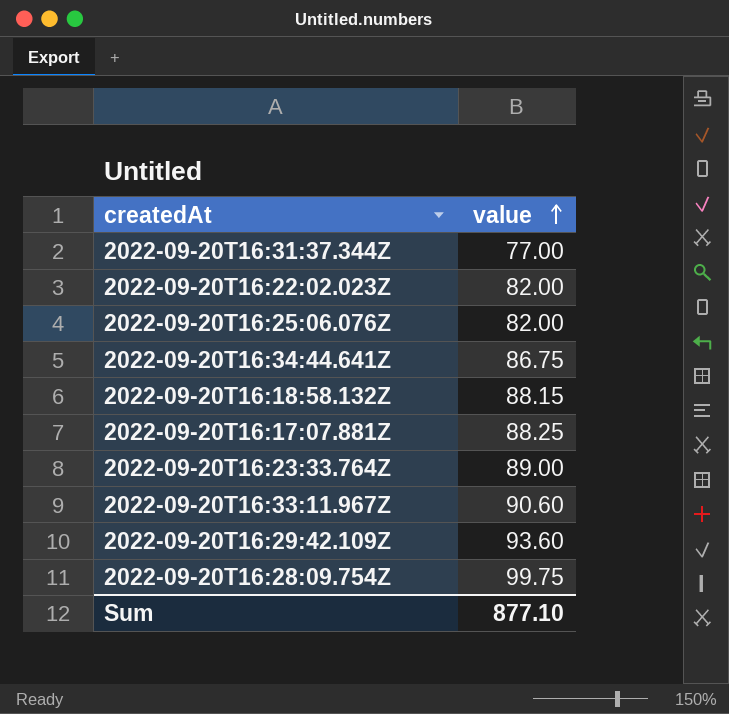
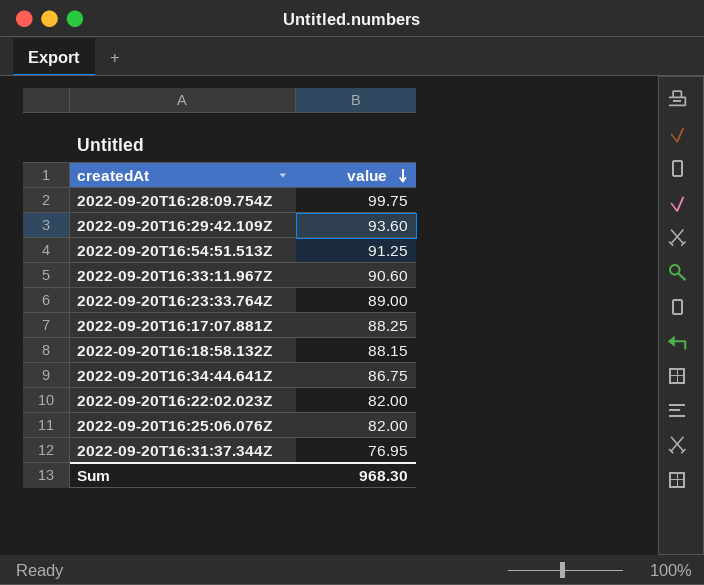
row order: value ascending -> value descending
row 2022-09-20T16:54:51.513Z: none -> 91.25
2022-09-20T16:31:37.344Z | value: 77.00 -> 76.95
Sum | value: 877.10 -> 968.30

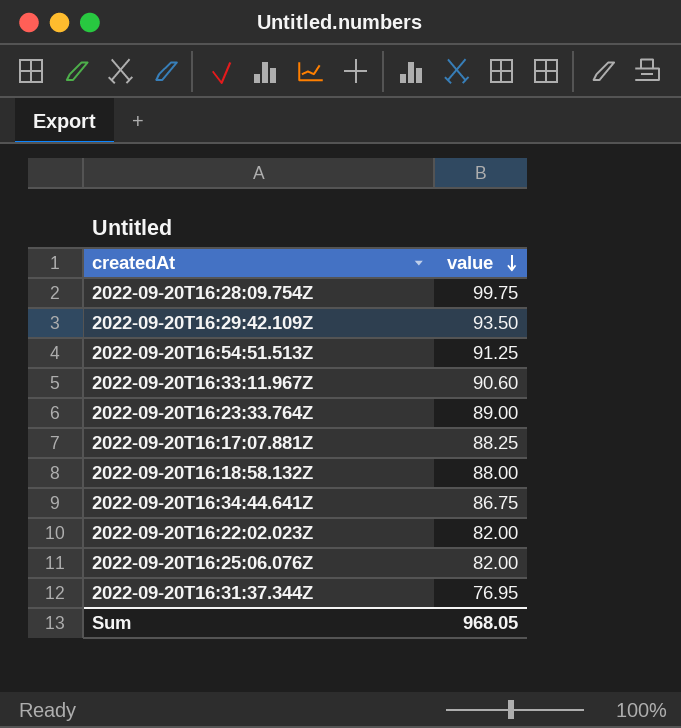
2022-09-20T16:29:42.109Z | value: 93.60 -> 93.50
2022-09-20T16:18:58.132Z | value: 88.15 -> 88.00
Sum | value: 968.30 -> 968.05

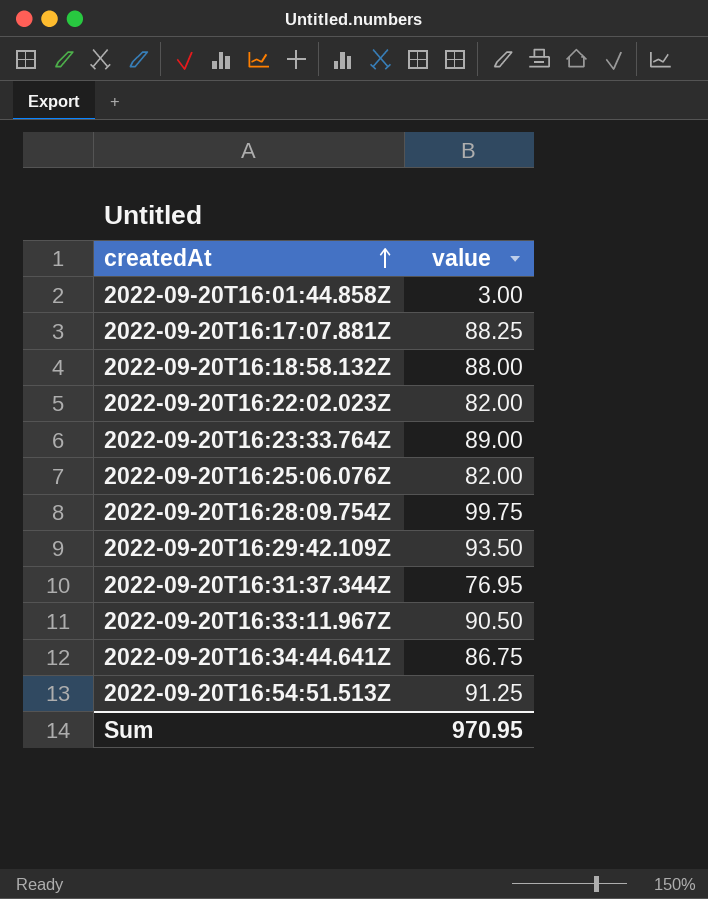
row order: value descending -> createdAt ascending
row 2022-09-20T16:01:44.858Z: none -> 3.00
2022-09-20T16:33:11.967Z | value: 90.60 -> 90.50
Sum | value: 968.05 -> 970.95

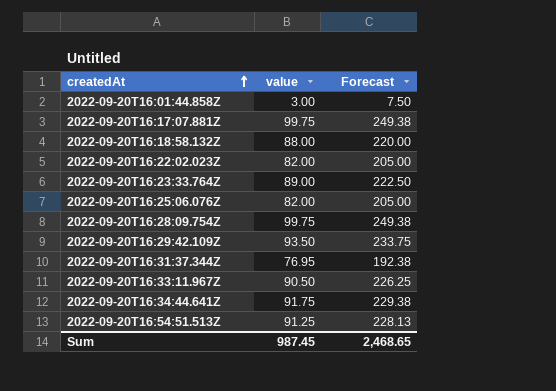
column Forecast | formula: none -> [value] * 2.5
2022-09-20T16:17:07.881Z | value: 88.25 -> 99.75
2022-09-20T16:34:44.641Z | value: 86.75 -> 91.75
Sum | value: 970.95 -> 987.45

